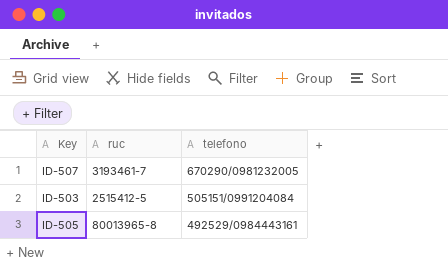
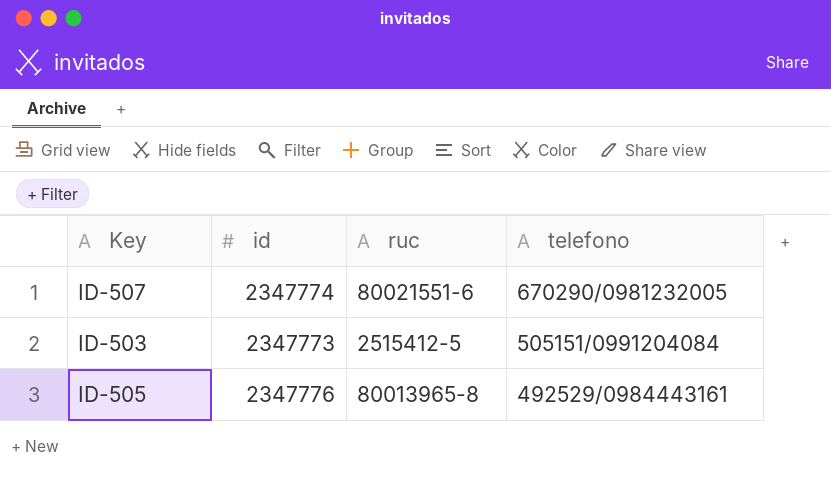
column id | position: none -> 2
ID-507 | ruc: 3193461-7 -> 80021551-6

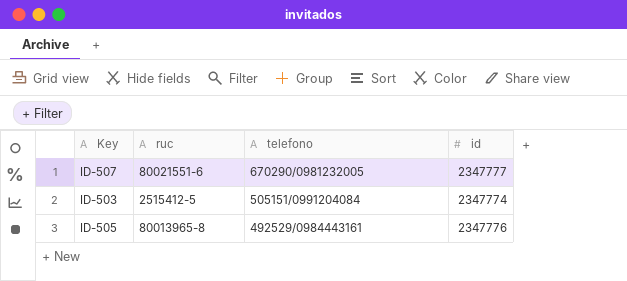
column id | position: 2 -> 4
ID-507 | id: 2347774 -> 2347777
ID-503 | id: 2347773 -> 2347774

